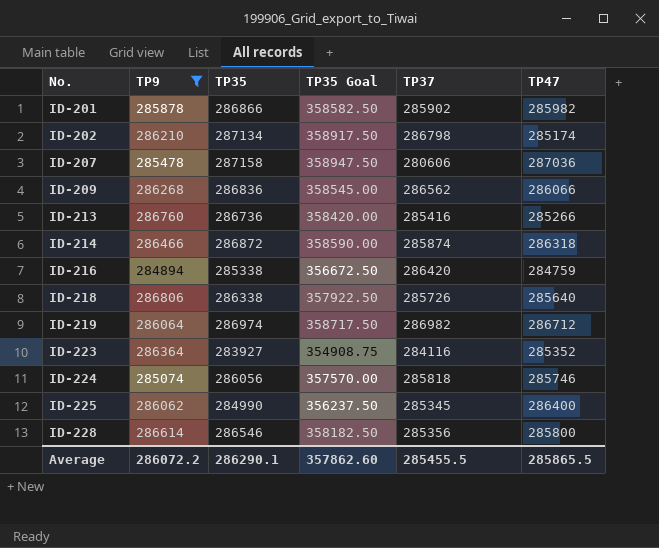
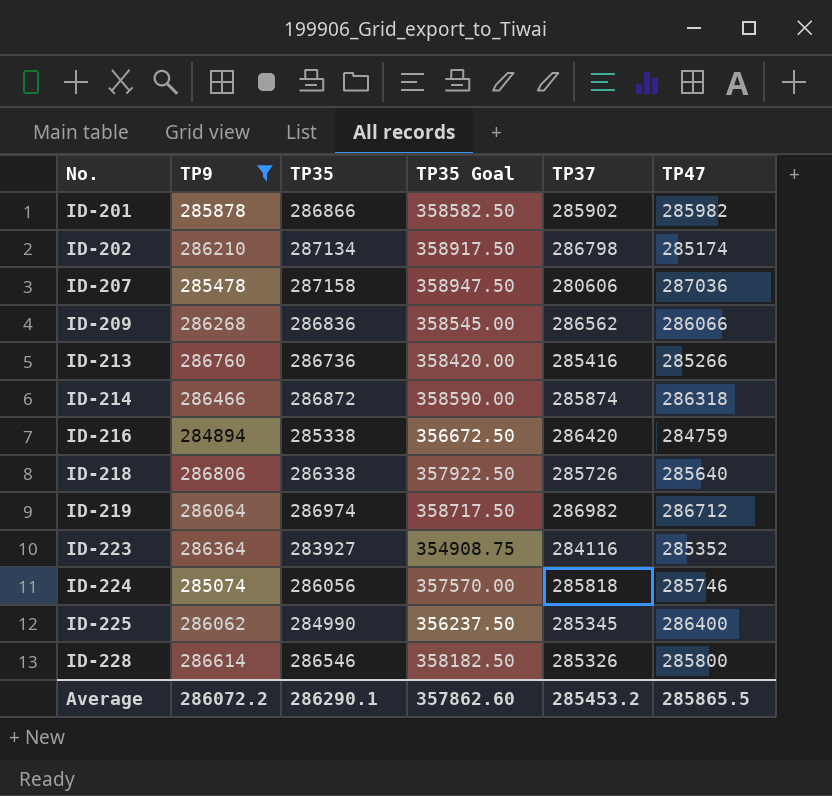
ID-228 | TP37: 285356 -> 285326
Average | TP37: 285455.5 -> 285453.2

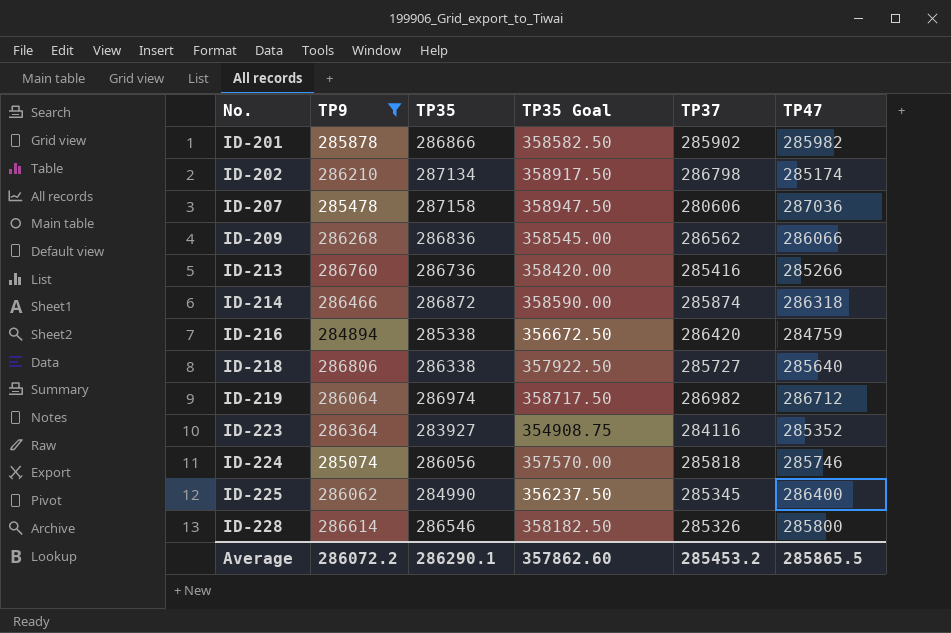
ID-218 | TP37: 285726 -> 285727

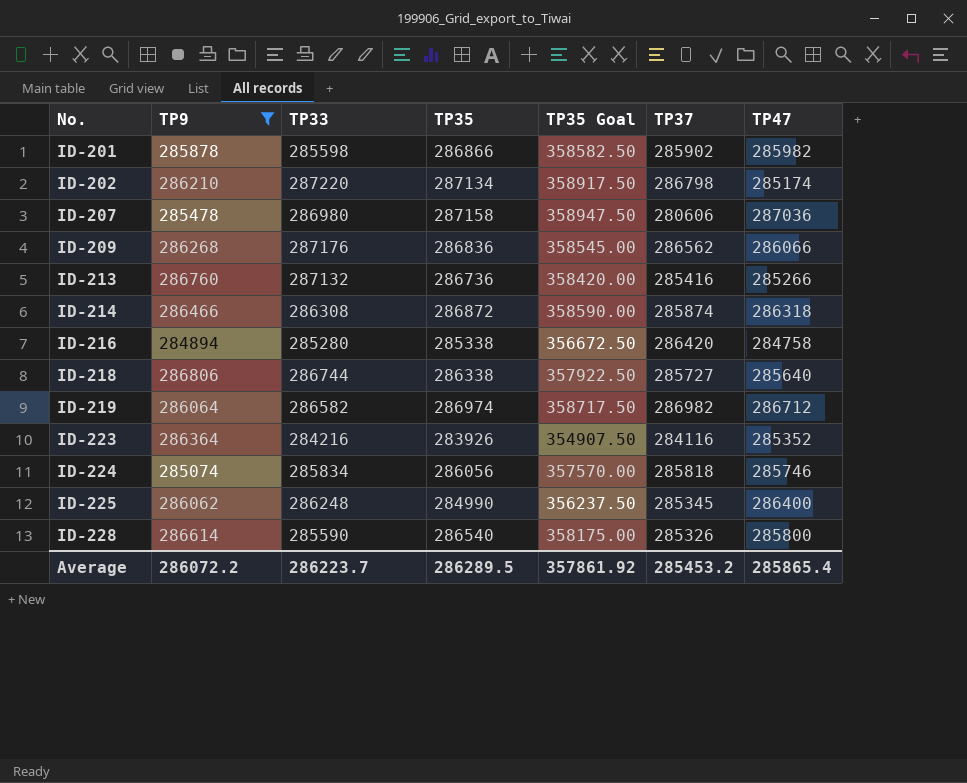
column TP33 | position: none -> 3
ID-216 | TP47: 284759 -> 284758
ID-223 | TP35: 283927 -> 283926
ID-223 | TP35 Goal: 354908.75 -> 354907.50
ID-228 | TP35: 286546 -> 286540
ID-228 | TP35 Goal: 358182.50 -> 358175.00
Average | TP35: 286290.1 -> 286289.5
Average | TP35 Goal: 357862.60 -> 357861.92
Average | TP47: 285865.5 -> 285865.4

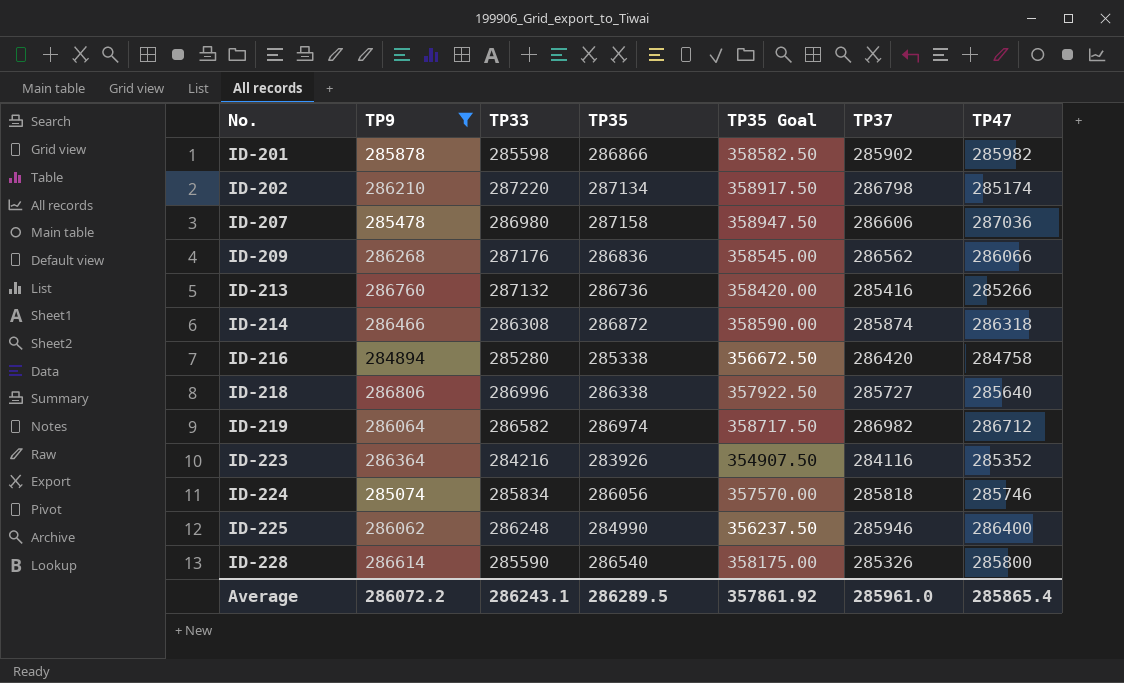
ID-207 | TP37: 280606 -> 286606
ID-218 | TP33: 286744 -> 286996
ID-225 | TP37: 285345 -> 285946
Average | TP33: 286223.7 -> 286243.1
Average | TP37: 285453.2 -> 285961.0

